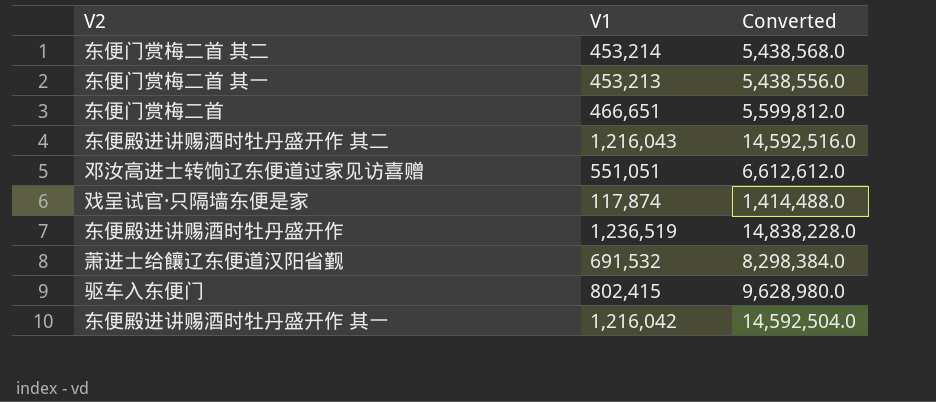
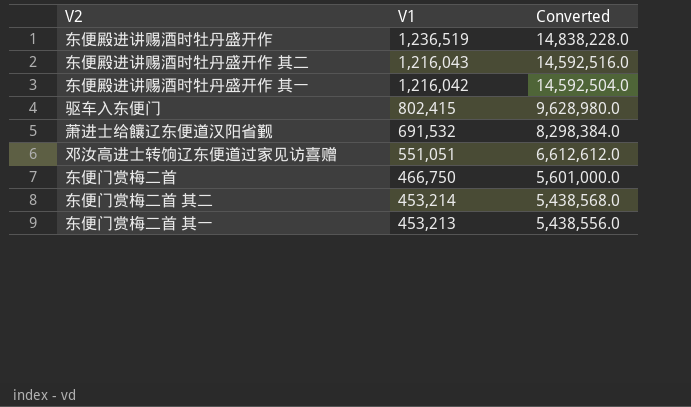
row order: none -> V1 descending
row 戏呈试官·只隔墙东便是家: 117,874 | 1,414,488.0 -> none
东便门赏梅二首 | V1: 466,651 -> 466,750
东便门赏梅二首 | Converted: 5,599,812.0 -> 5,601,000.0

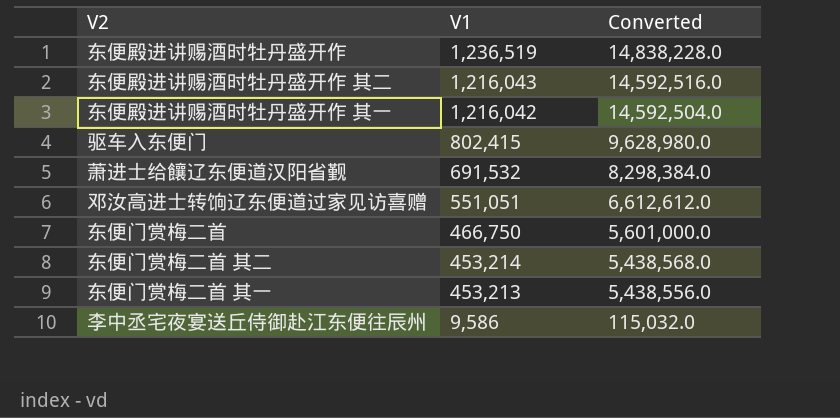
row 李中丞宅夜宴送丘侍御赴江东便往辰州: none -> 9,586 | 115,032.0

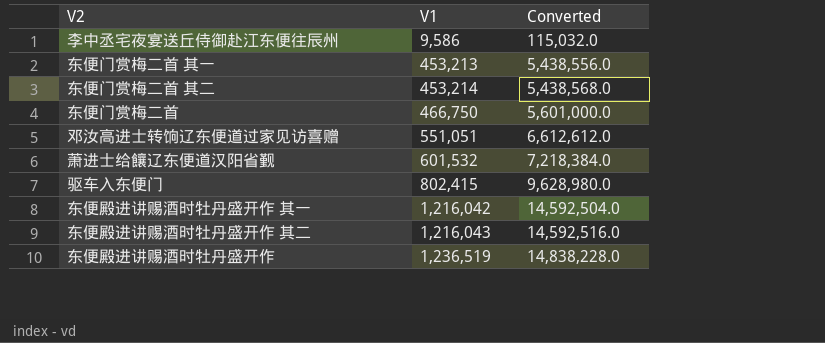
row order: V1 descending -> V1 ascending
萧进士给饟辽东便道汉阳省觐 | V1: 691,532 -> 601,532
萧进士给饟辽东便道汉阳省觐 | Converted: 8,298,384.0 -> 7,218,384.0

